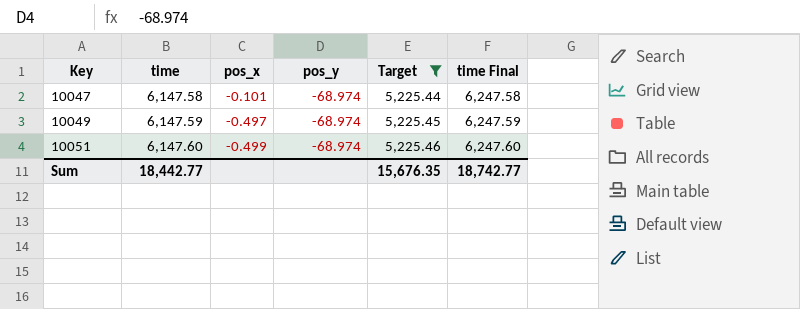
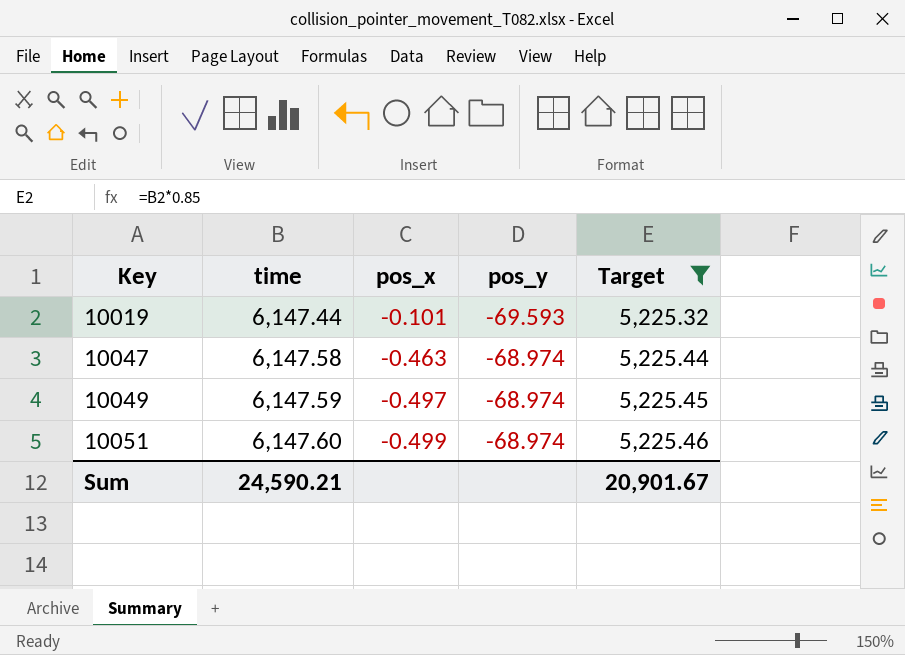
column time Final | formula: [time] + 100 -> none
row 10019: none -> 6,147.44 | -0.101 | -69.593 | 5,225.32
10047 | pos_x: -0.101 -> -0.463
Sum | time: 18,442.77 -> 24,590.21
Sum | Target: 15,676.35 -> 20,901.67

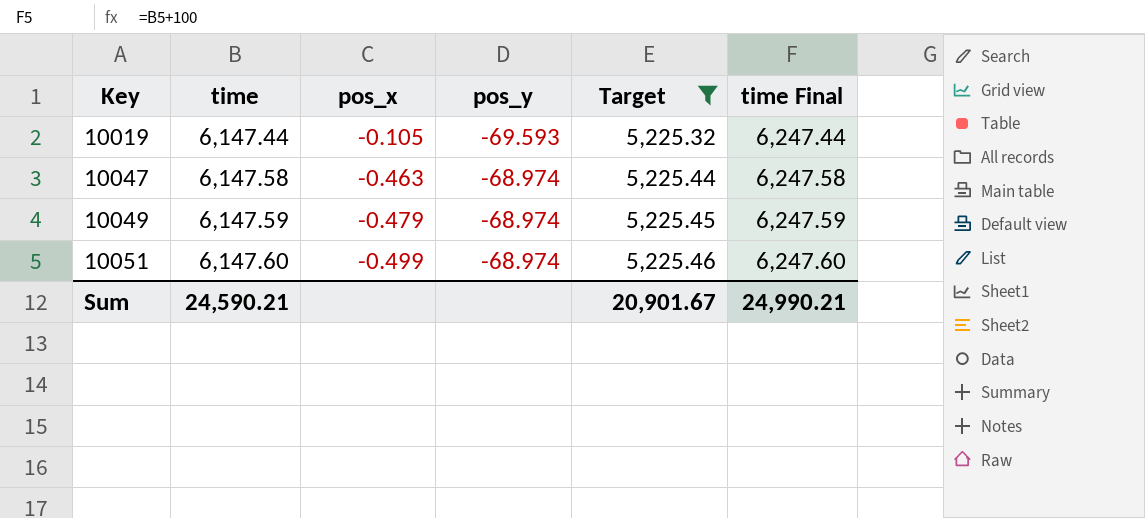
column time Final | formula: none -> [time] + 100
10019 | pos_x: -0.101 -> -0.105
10049 | pos_x: -0.497 -> -0.479

